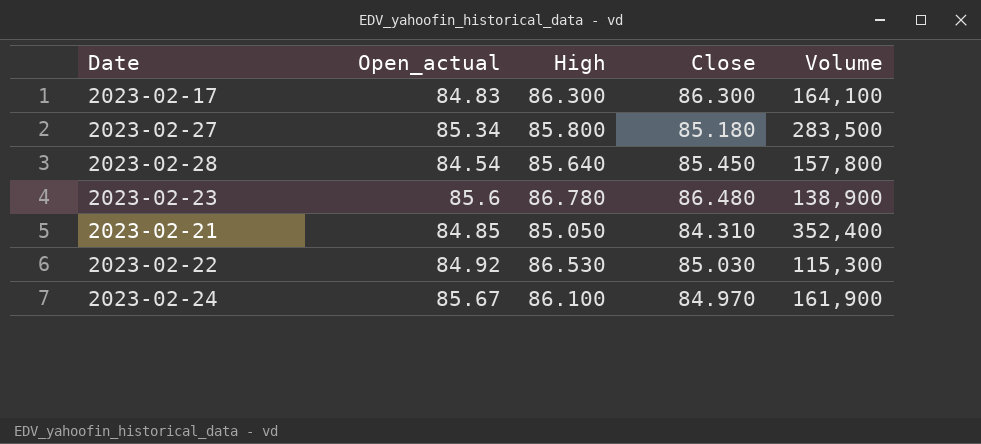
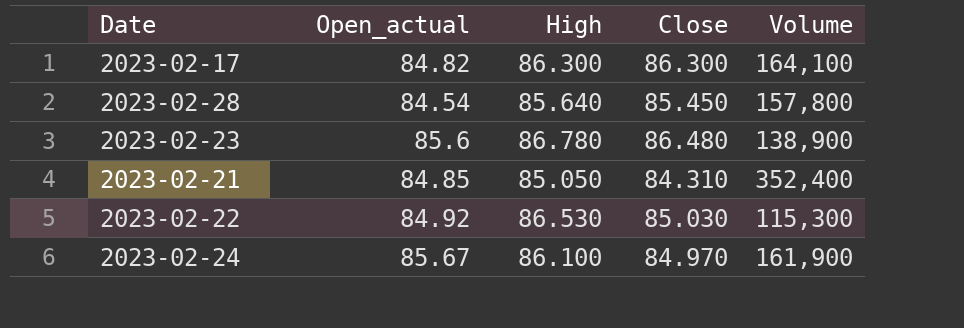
row 2023-02-27: 85.34 | 85.800 | 85.180 | 283,500 -> none
2023-02-17 | Open_actual: 84.83 -> 84.82

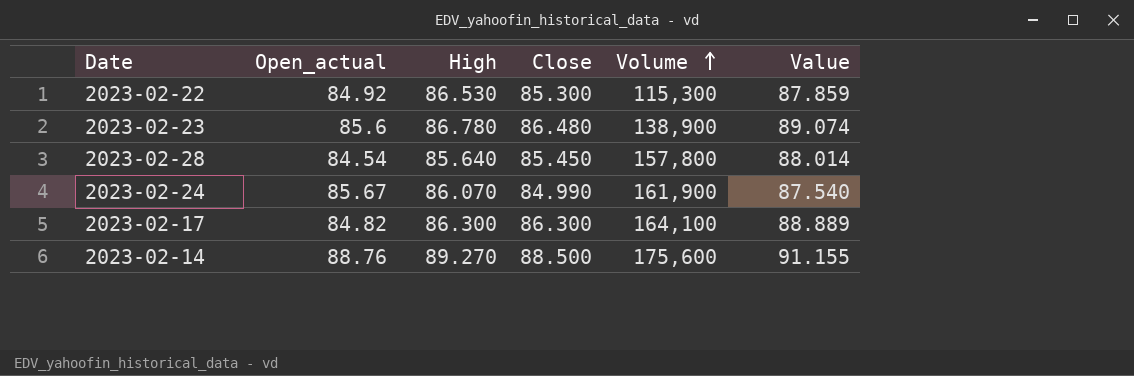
row order: none -> Volume ascending
column Value | formula: none -> [Close] * 1.03
row 2023-02-21: 84.85 | 85.050 | 84.310 | 352,400 -> none
2023-02-22 | Close: 85.030 -> 85.300
2023-02-24 | High: 86.100 -> 86.070
2023-02-24 | Close: 84.970 -> 84.990
row 2023-02-14: none -> 88.76 | 89.270 | 88.500 | 175,600 | 91.155

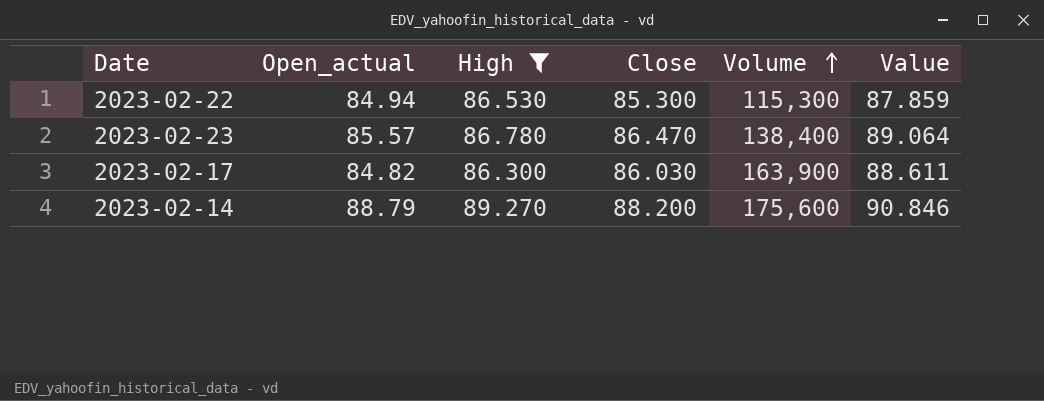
filter: none -> High >= 86.300
2023-02-22 | Open_actual: 84.92 -> 84.94
2023-02-23 | Open_actual: 85.6 -> 85.57
2023-02-23 | Close: 86.480 -> 86.470
2023-02-23 | Volume: 138,900 -> 138,400
2023-02-23 | Value: 89.074 -> 89.064
2023-02-17 | Close: 86.300 -> 86.030
2023-02-17 | Volume: 164,100 -> 163,900
2023-02-17 | Value: 88.889 -> 88.611
2023-02-14 | Open_actual: 88.76 -> 88.79
2023-02-14 | Close: 88.500 -> 88.200
2023-02-14 | Value: 91.155 -> 90.846

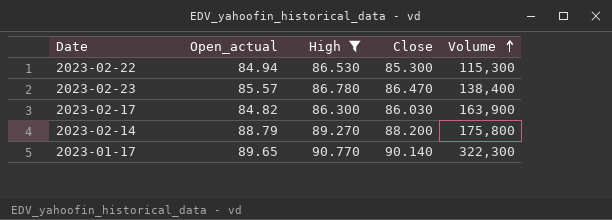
column Value | formula: [Close] * 1.03 -> none
2023-02-14 | Volume: 175,600 -> 175,800
row 2023-01-17: none -> 89.65 | 90.770 | 90.140 | 322,300

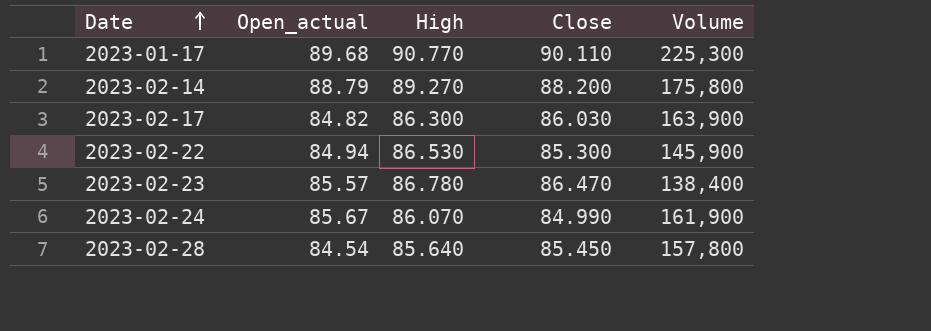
filter: High >= 86.300 -> none
row order: Volume ascending -> Date ascending
2023-01-17 | Open_actual: 89.65 -> 89.68
2023-01-17 | Close: 90.140 -> 90.110
2023-01-17 | Volume: 322,300 -> 225,300
2023-02-22 | Volume: 115,300 -> 145,900

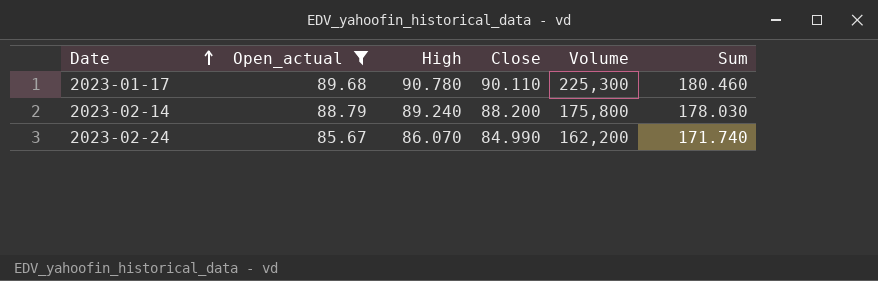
filter: none -> Open_actual >= 85.67
column Sum | formula: none -> [Open_actual] + [High]
2023-01-17 | High: 90.770 -> 90.780
2023-02-14 | High: 89.270 -> 89.240
2023-02-24 | Volume: 161,900 -> 162,200

